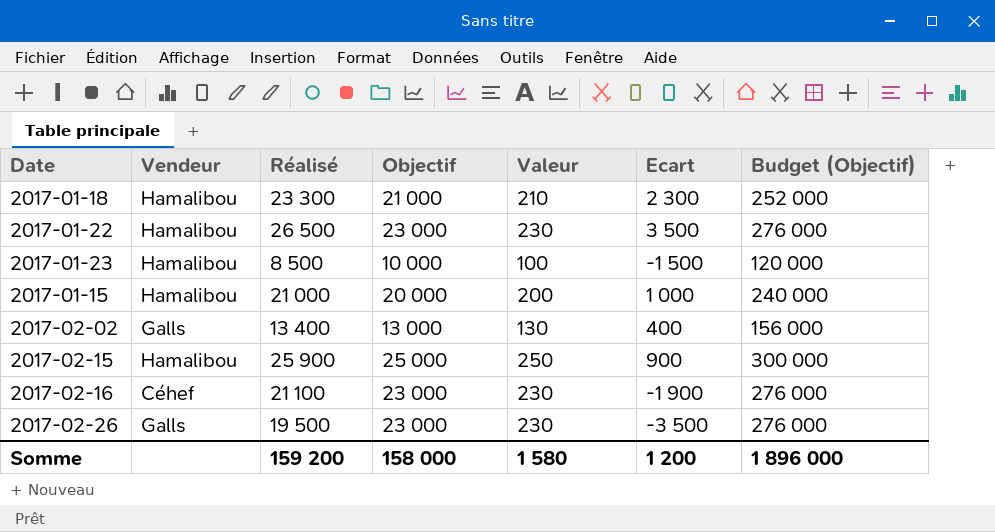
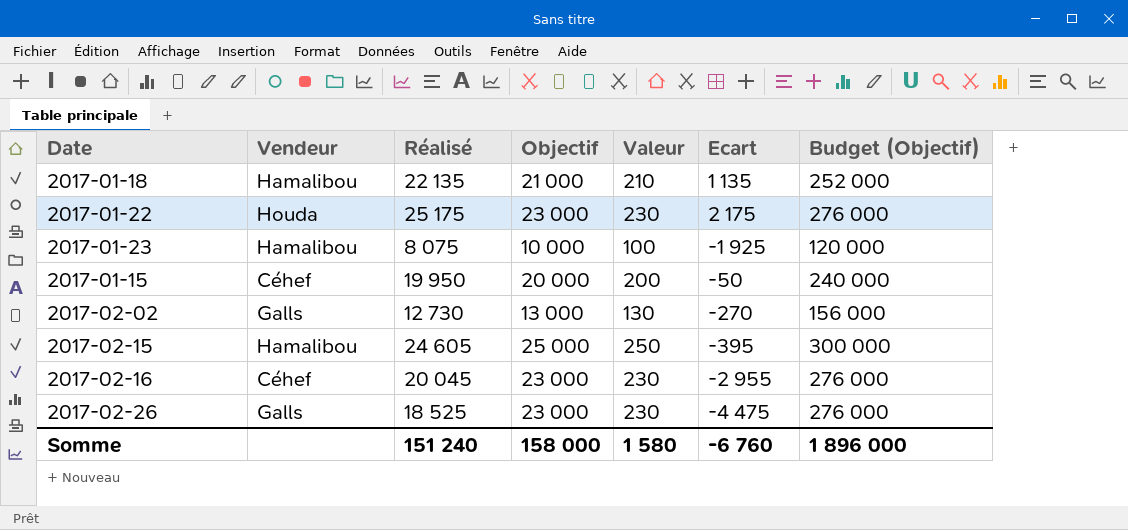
2017-01-18 | Réalisé: 23 300 -> 22 135
2017-01-18 | Ecart: 2 300 -> 1 135
2017-01-22 | Vendeur: Hamalibou -> Houda
2017-01-22 | Réalisé: 26 500 -> 25 175
2017-01-22 | Ecart: 3 500 -> 2 175
2017-01-23 | Réalisé: 8 500 -> 8 075
2017-01-23 | Ecart: -1 500 -> -1 925
2017-01-15 | Vendeur: Hamalibou -> Céhef
2017-01-15 | Réalisé: 21 000 -> 19 950
2017-01-15 | Ecart: 1 000 -> -50
2017-02-02 | Réalisé: 13 400 -> 12 730
2017-02-02 | Ecart: 400 -> -270
2017-02-15 | Réalisé: 25 900 -> 24 605
2017-02-15 | Ecart: 900 -> -395
2017-02-16 | Réalisé: 21 100 -> 20 045
2017-02-16 | Ecart: -1 900 -> -2 955
2017-02-26 | Réalisé: 19 500 -> 18 525
2017-02-26 | Ecart: -3 500 -> -4 475
Somme | Réalisé: 159 200 -> 151 240
Somme | Ecart: 1 200 -> -6 760

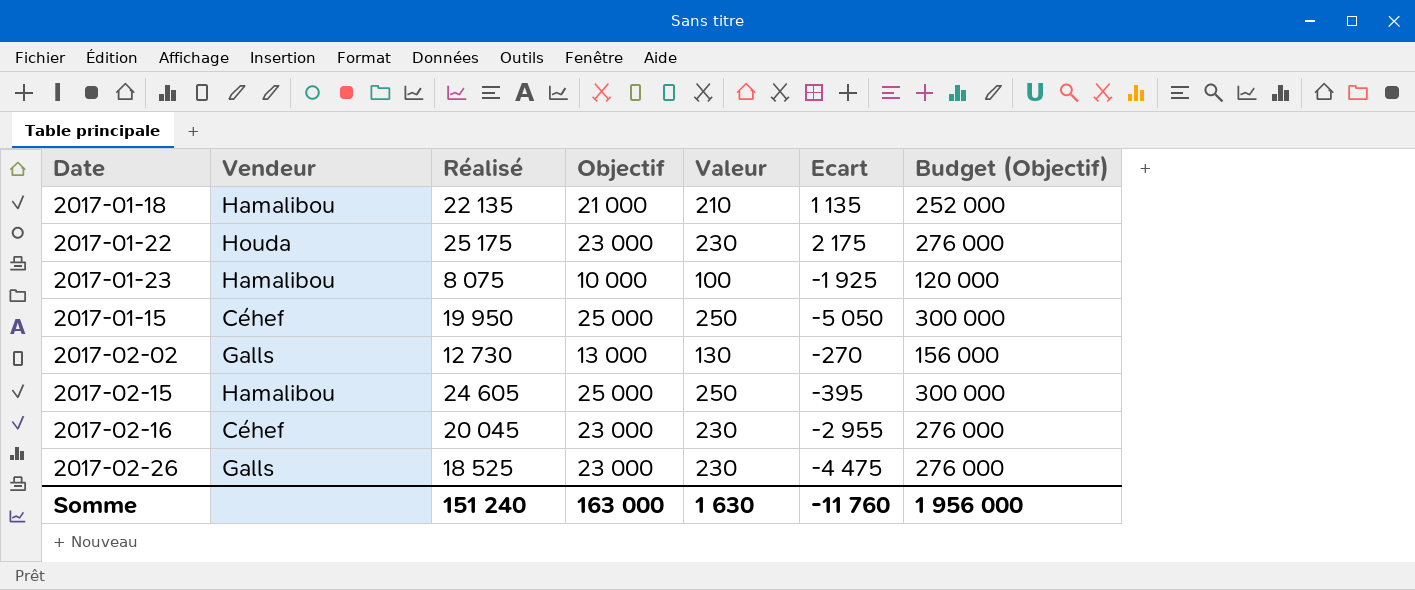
2017-01-15 | Objectif: 20 000 -> 25 000
2017-01-15 | Valeur: 200 -> 250
2017-01-15 | Ecart: -50 -> -5 050
2017-01-15 | Budget (Objectif): 240 000 -> 300 000
Somme | Objectif: 158 000 -> 163 000
Somme | Valeur: 1 580 -> 1 630
Somme | Ecart: -6 760 -> -11 760
Somme | Budget (Objectif): 1 896 000 -> 1 956 000

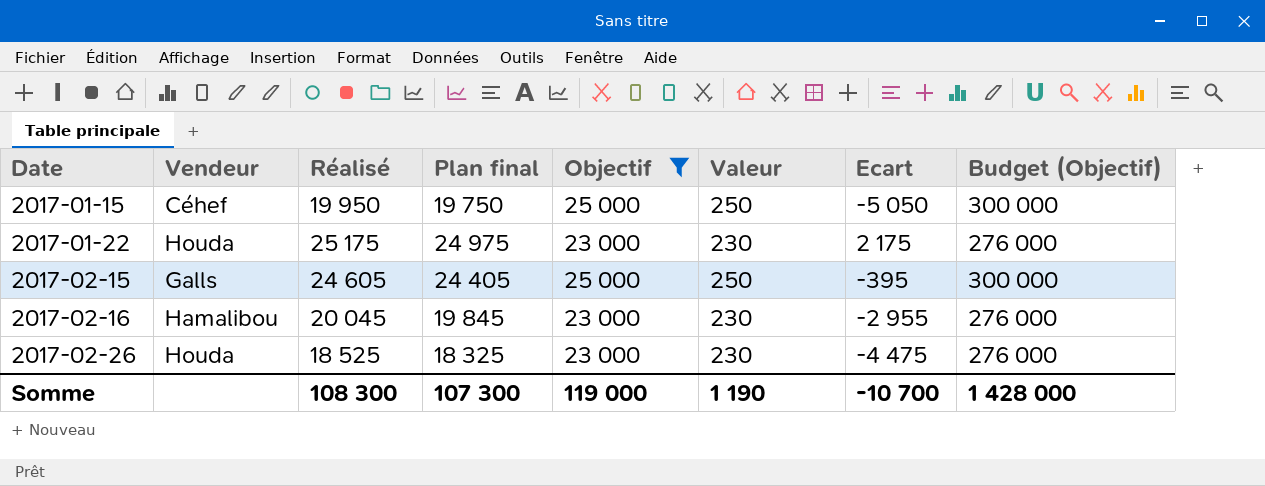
filter: none -> Objectif >= 23 000
row order: none -> Date ascending
column Plan final | formula: none -> [Réalisé] - 200
2017-02-15 | Vendeur: Hamalibou -> Galls
2017-02-16 | Vendeur: Céhef -> Hamalibou
2017-02-26 | Vendeur: Galls -> Houda
Somme | Réalisé: 151 240 -> 108 300
Somme | Objectif: 163 000 -> 119 000
Somme | Valeur: 1 630 -> 1 190
Somme | Ecart: -11 760 -> -10 700
Somme | Budget (Objectif): 1 956 000 -> 1 428 000

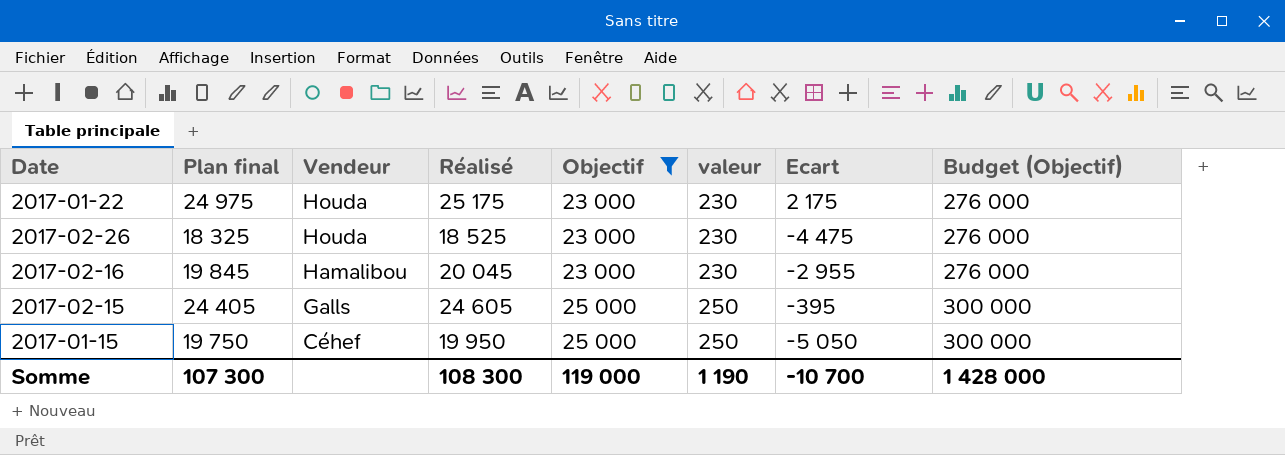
row order: Date ascending -> Vendeur descending
column Plan final | position: 4 -> 2
column name: Valeur -> valeur

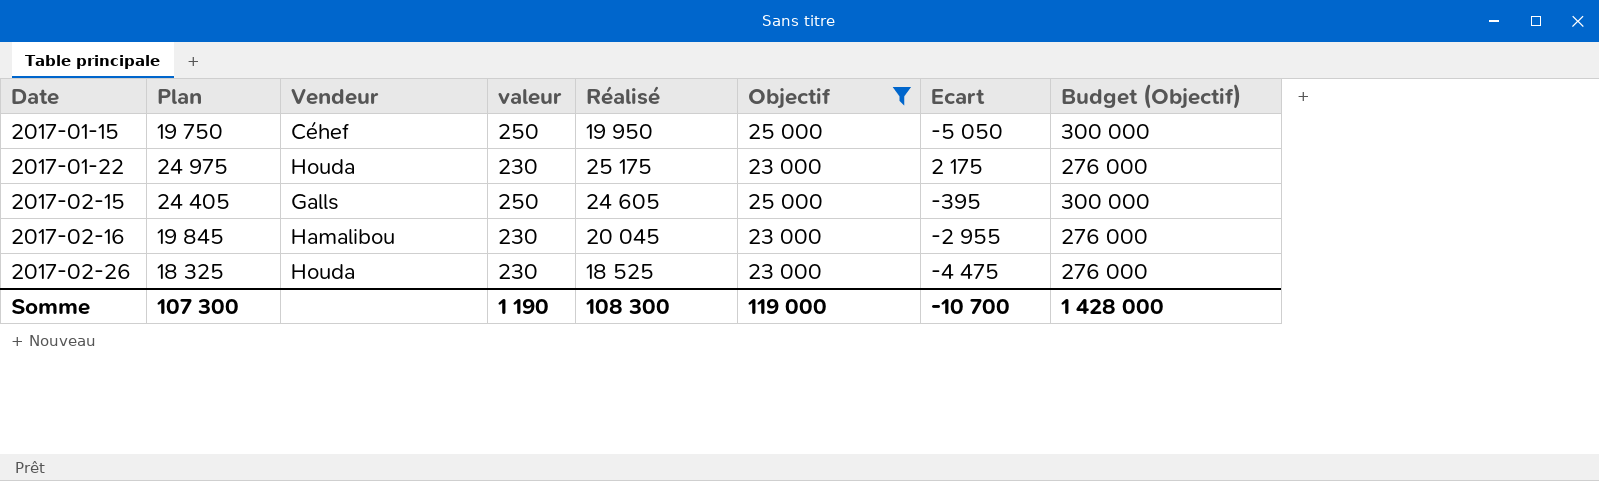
row order: Vendeur descending -> Date ascending
column name: Plan final -> Plan
column valeur | position: 6 -> 4

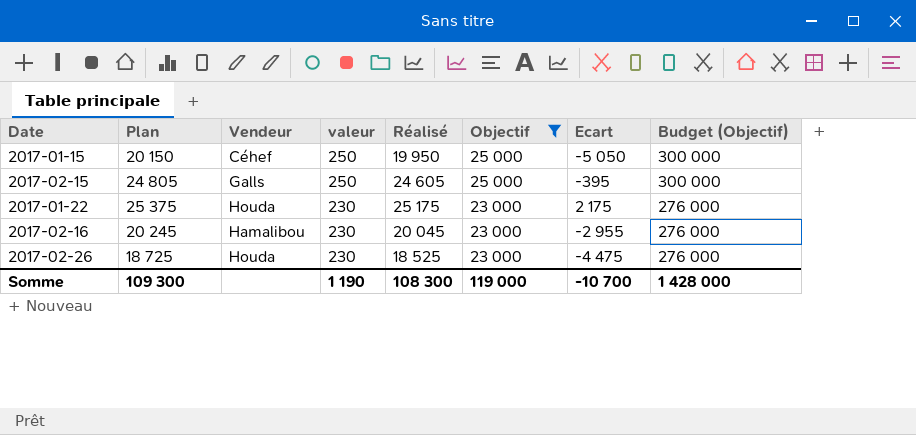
row order: Date ascending -> valeur descending
column Plan | formula: [Réalisé] - 200 -> [Réalisé] + 200
Somme | Plan: 107 300 -> 109 300

